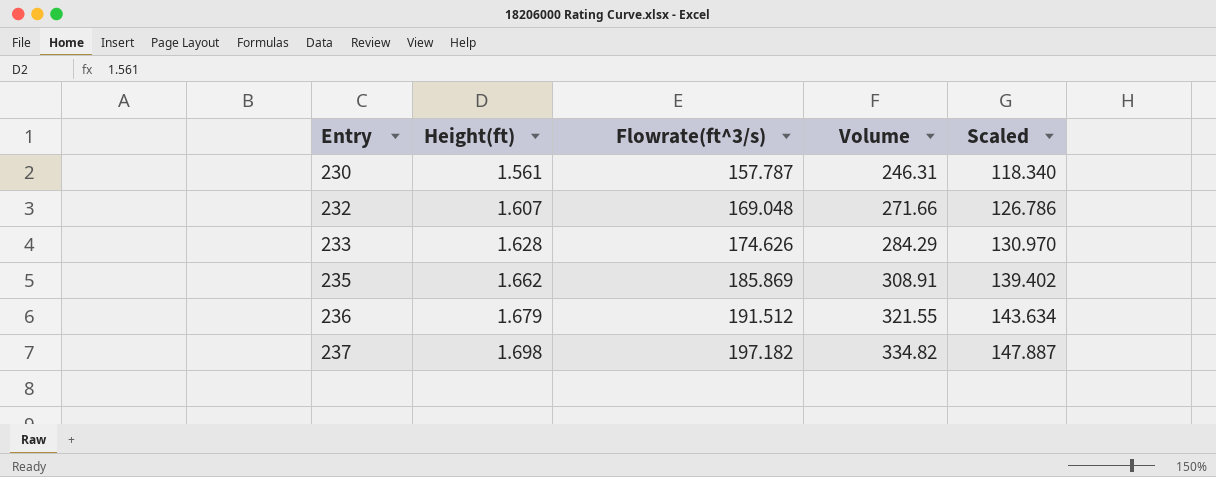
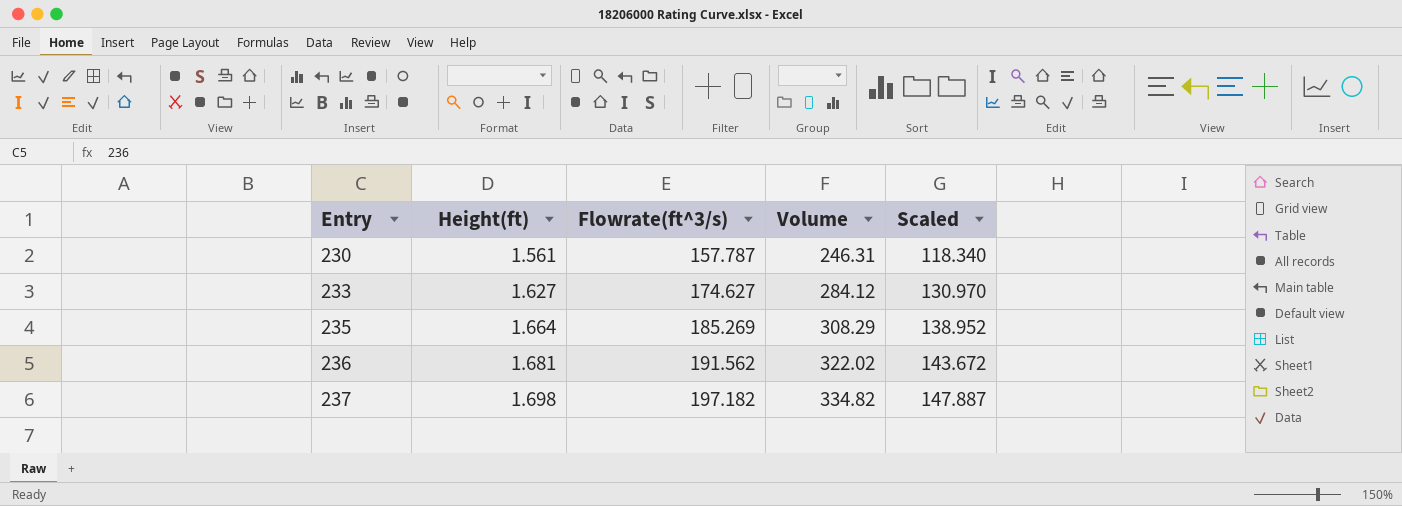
row 232: 1.607 | 169.048 | 271.66 | 126.786 -> none
233 | Height(ft): 1.628 -> 1.627
233 | Flowrate(ft^3/s): 174.626 -> 174.627
233 | Volume: 284.29 -> 284.12
235 | Height(ft): 1.662 -> 1.664
235 | Flowrate(ft^3/s): 185.869 -> 185.269
235 | Volume: 308.91 -> 308.29
235 | Scaled: 139.402 -> 138.952
236 | Height(ft): 1.679 -> 1.681
236 | Flowrate(ft^3/s): 191.512 -> 191.562
236 | Volume: 321.55 -> 322.02
236 | Scaled: 143.634 -> 143.672

